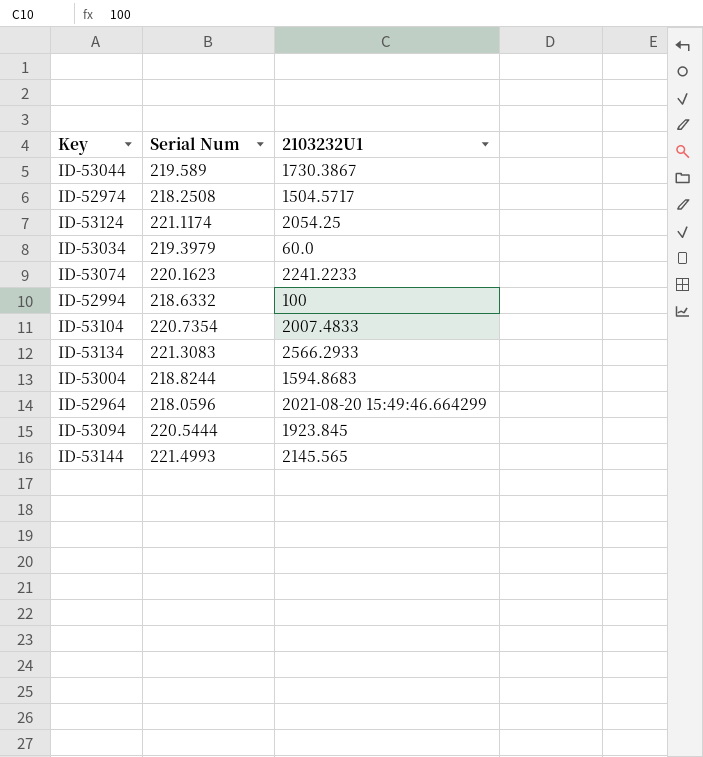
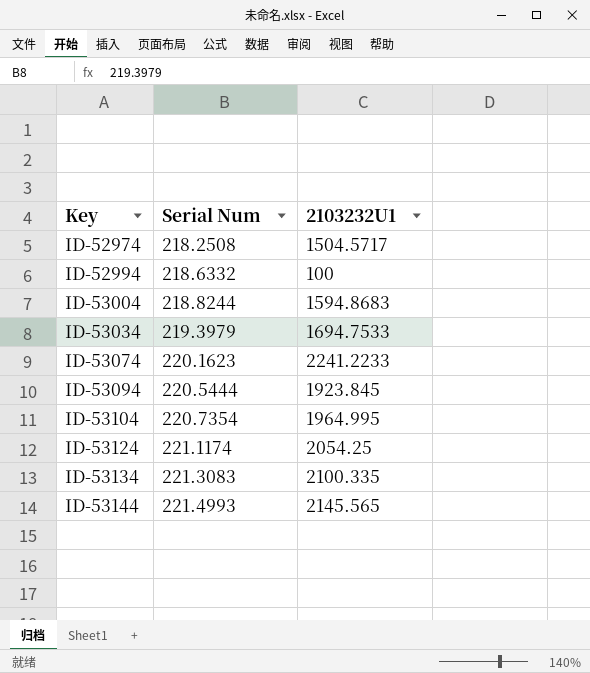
row order: none -> Key ascending
row ID-53044: 219.589 | 1730.3867 -> none
row ID-52964: 218.0596 | 2021-08-20 15:49:46.664299 -> none
ID-53034 | 2103232U1: 60.0 -> 1694.7533
ID-53104 | 2103232U1: 2007.4833 -> 1964.995
ID-53134 | 2103232U1: 2566.2933 -> 2100.335

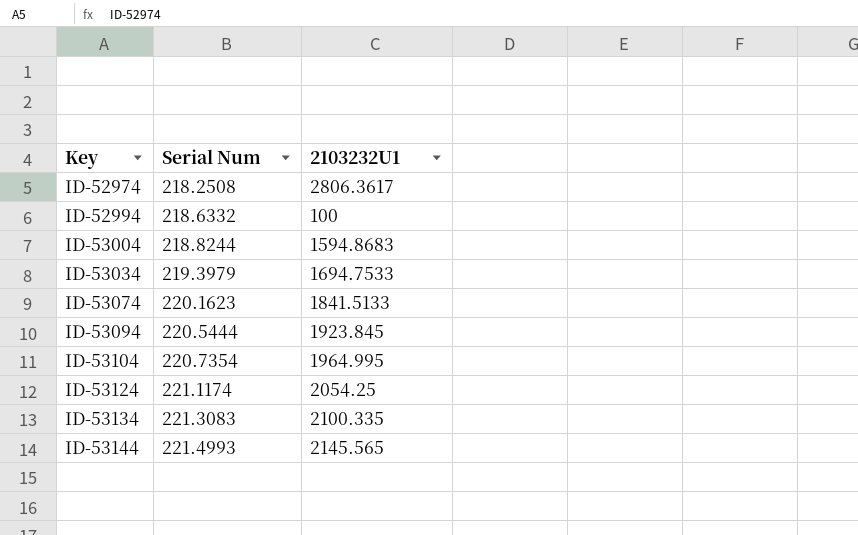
ID-52974 | 2103232U1: 1504.5717 -> 2806.3617
ID-53074 | 2103232U1: 2241.2233 -> 1841.5133

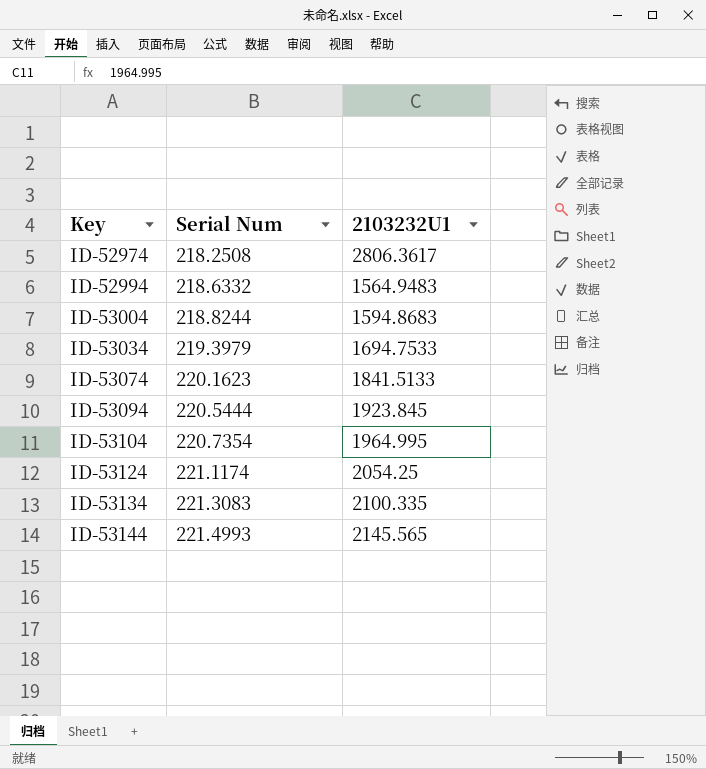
ID-52994 | 2103232U1: 100 -> 1564.9483

